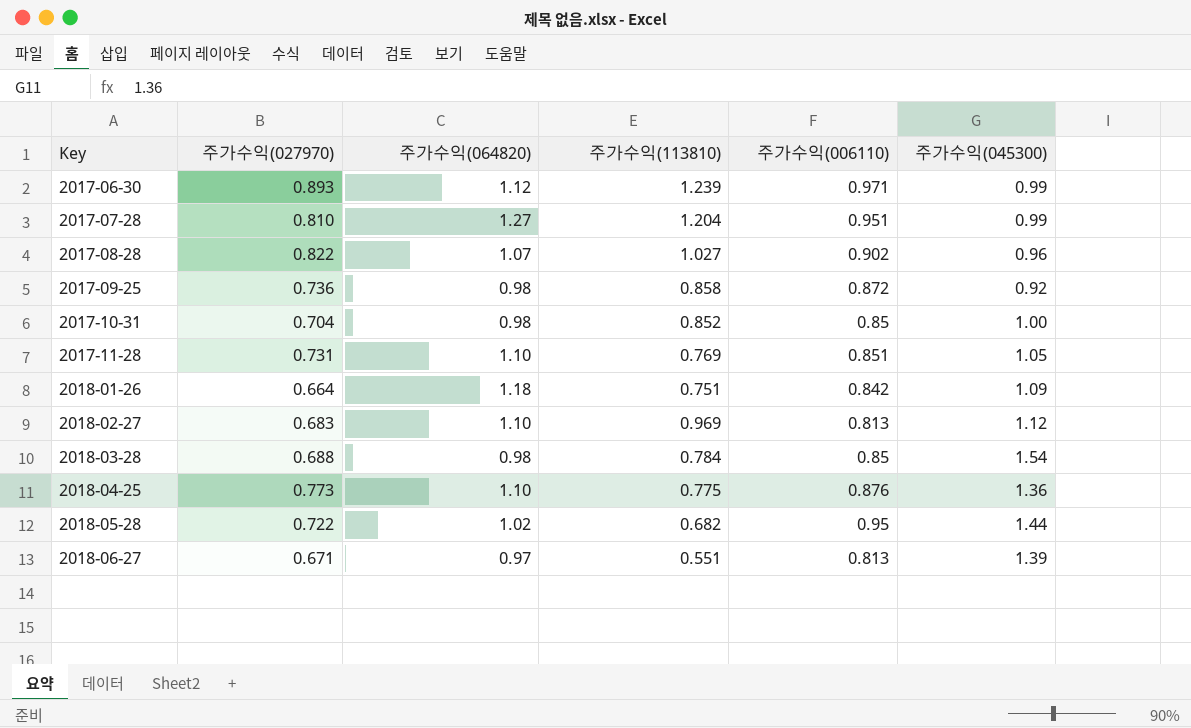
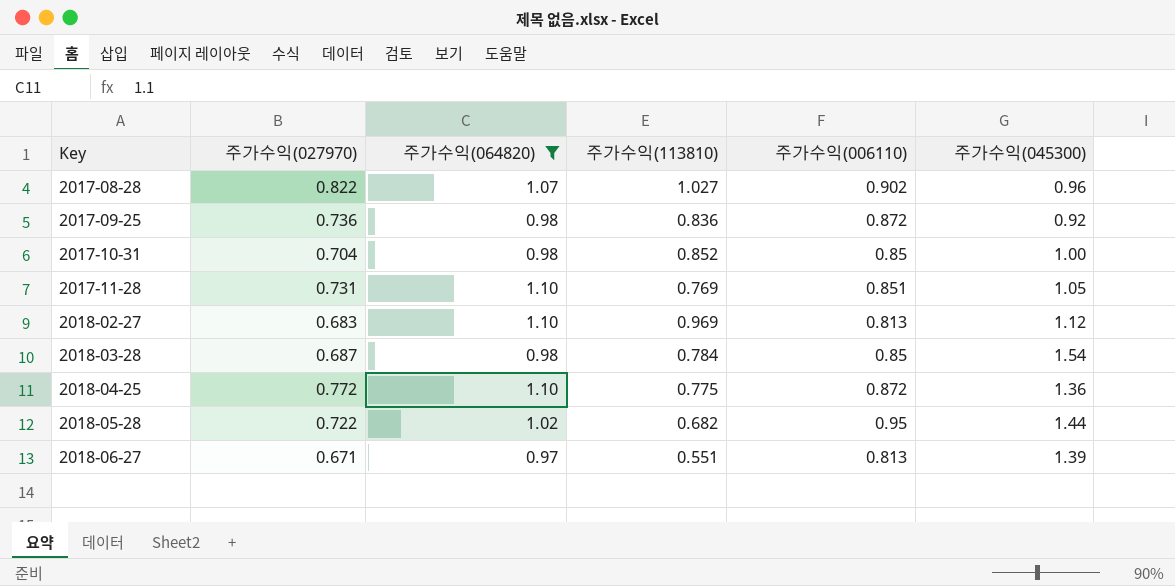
filter: none -> 주가수익(064820) <= 1.10
2017-09-25 | 주가수익(113810): 0.858 -> 0.836
2018-03-28 | 주가수익(027970): 0.688 -> 0.687
2018-04-25 | 주가수익(027970): 0.773 -> 0.772
2018-04-25 | 주가수익(006110): 0.876 -> 0.872

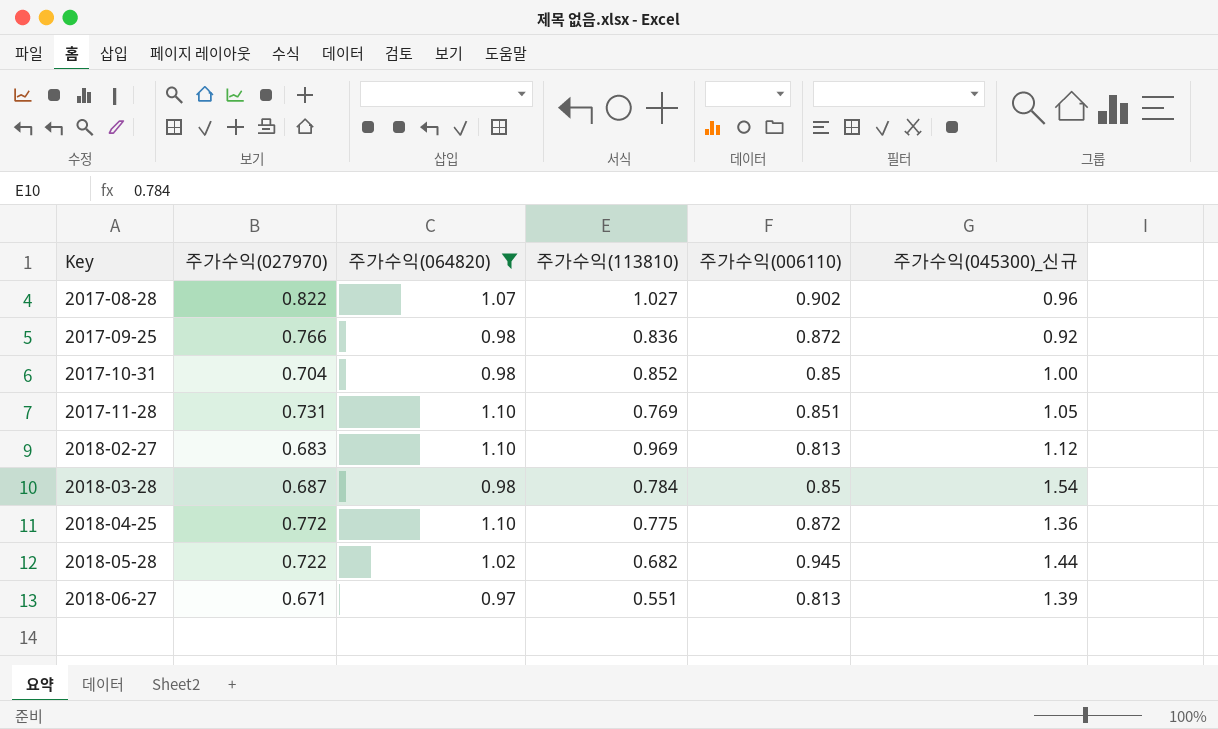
column name: 주가수익(045300) -> 주가수익(045300)_신규
2017-09-25 | 주가수익(027970): 0.736 -> 0.766
2018-05-28 | 주가수익(006110): 0.95 -> 0.945

